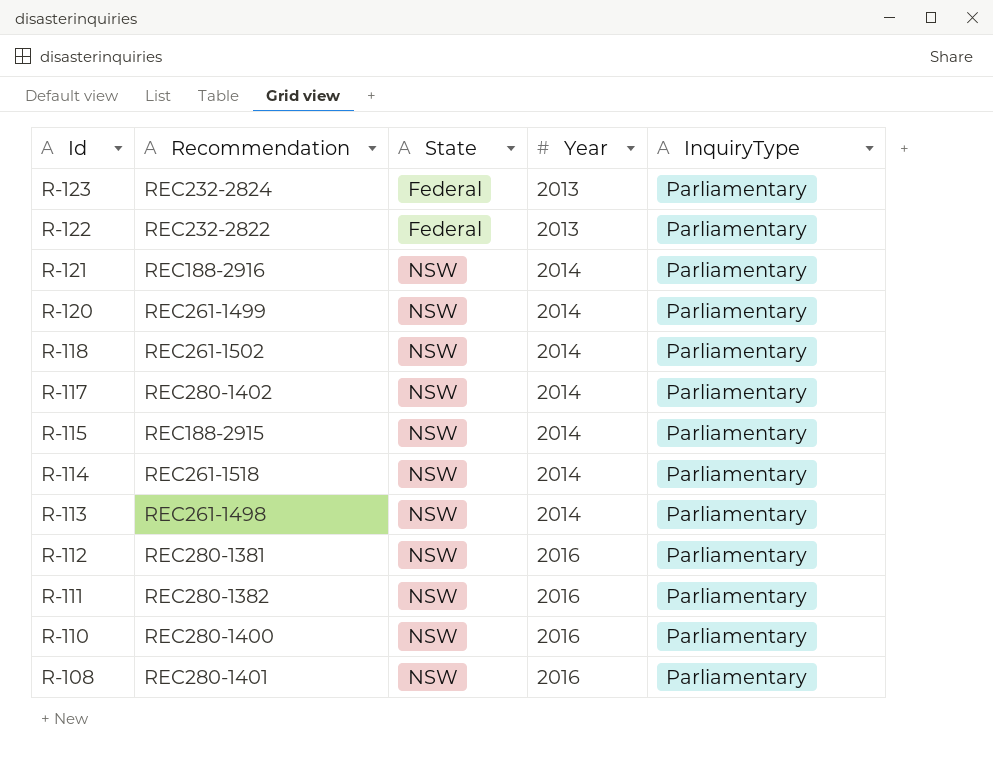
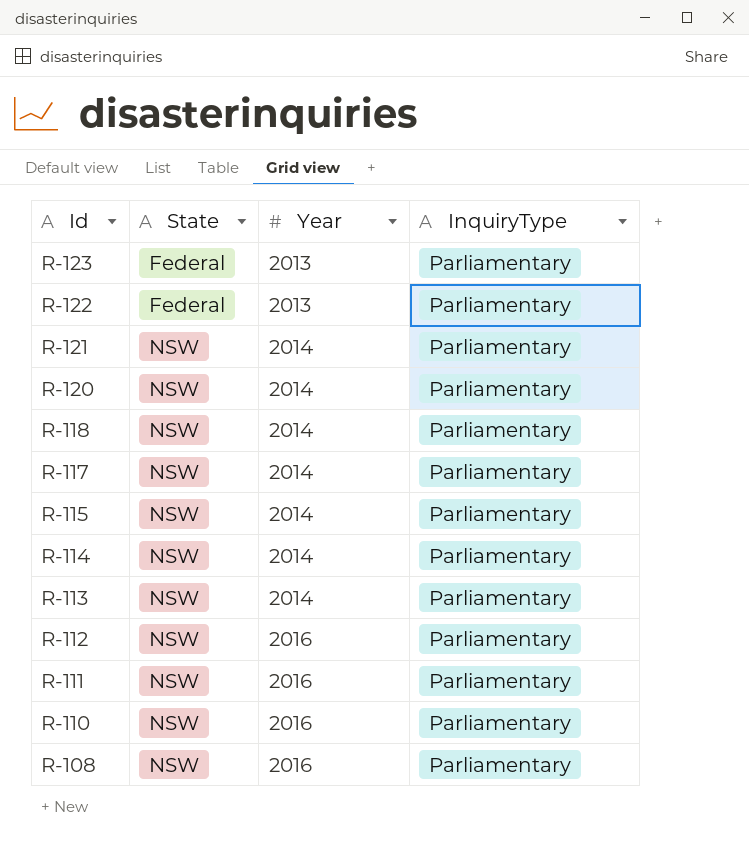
column Recommendation | position: 2 -> none

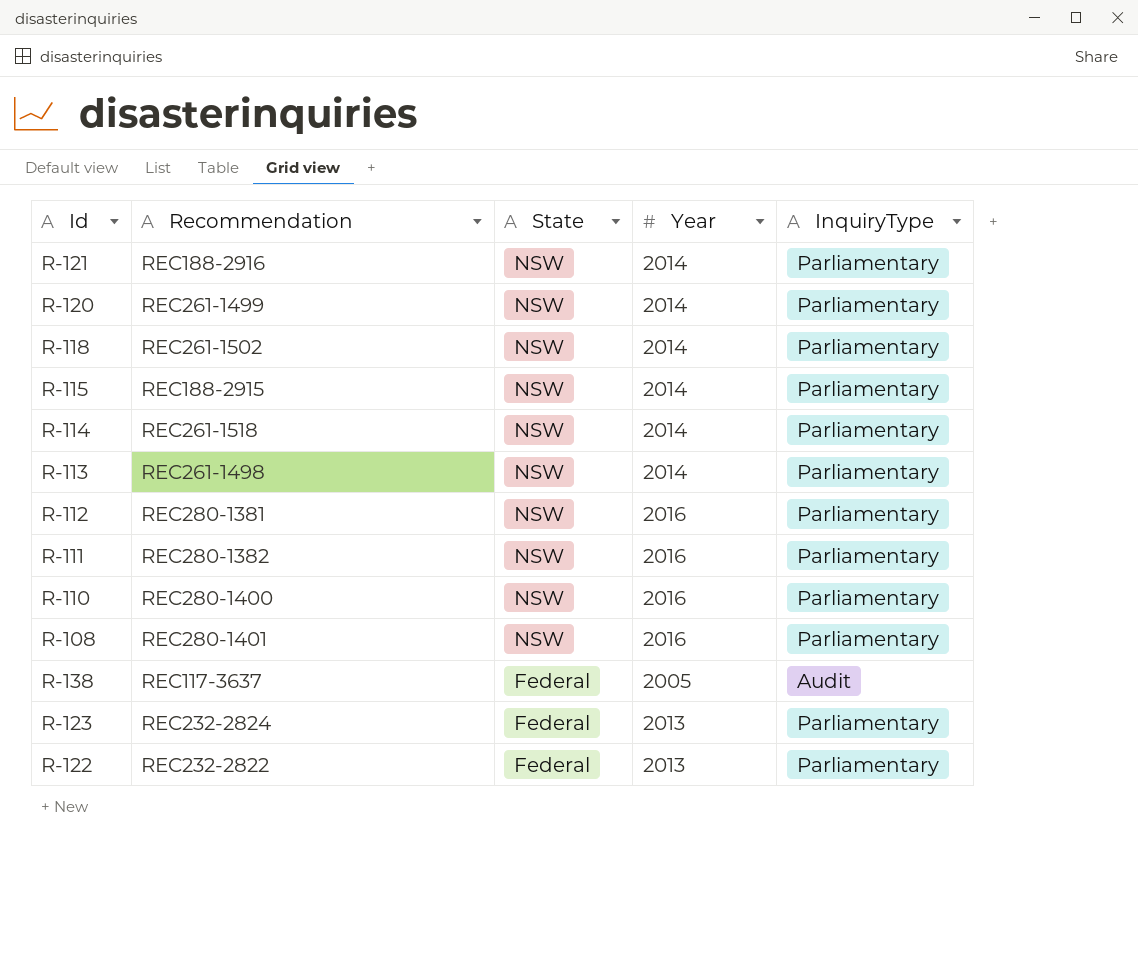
row order: Id descending -> State descending
column Recommendation | position: none -> 2
row R-117: NSW | 2014 | Parliamentary -> none
row R-138: none -> REC117-3637 | Federal | 2005 | Audit

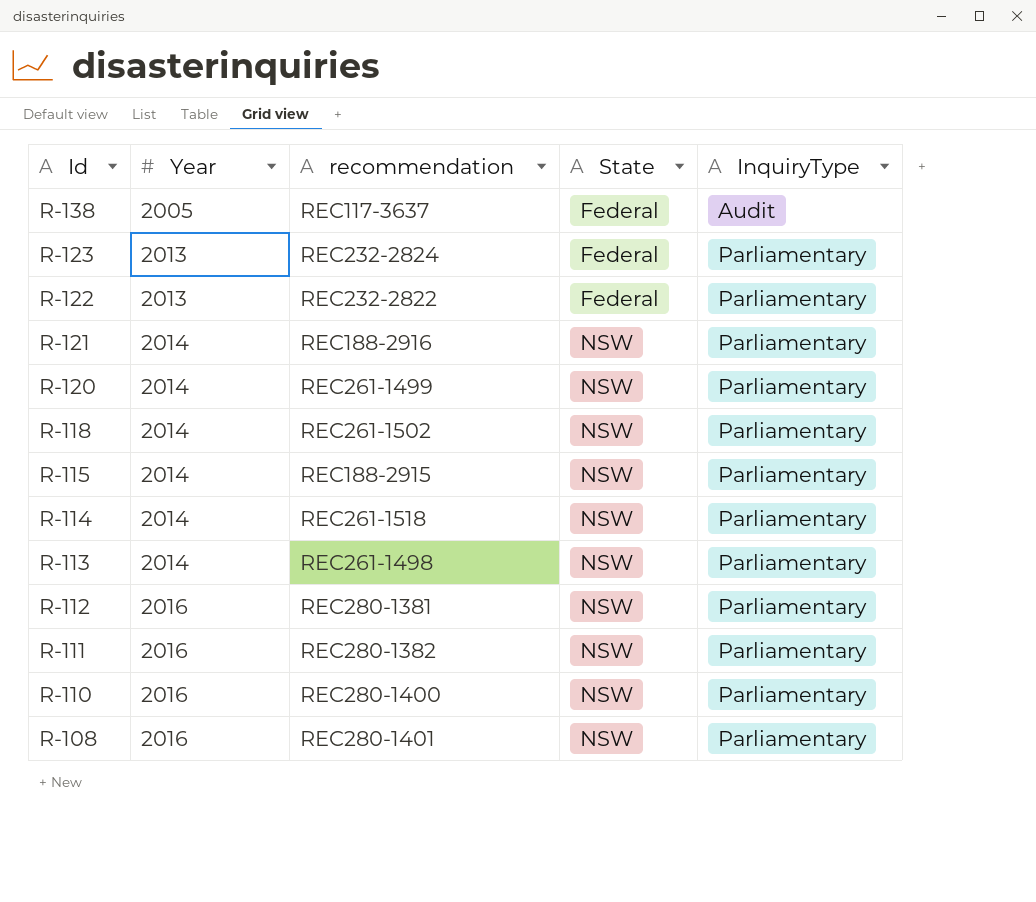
row order: State descending -> Id descending
column Year | position: 4 -> 2
column name: Recommendation -> recommendation

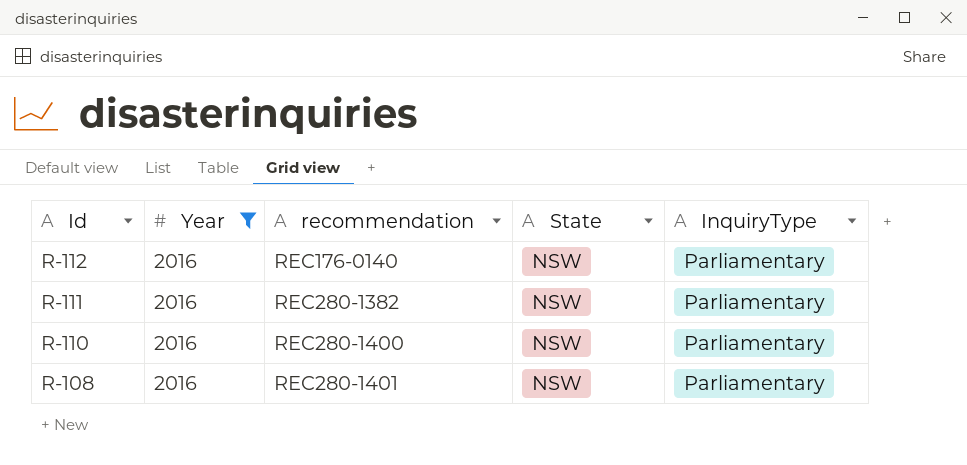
filter: none -> Year = 2016
R-112 | recommendation: REC280-1381 -> REC176-0140

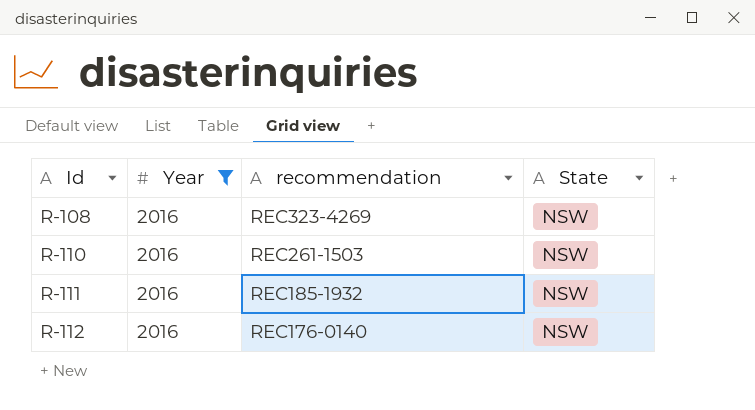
row order: Id descending -> Id ascending
column InquiryType | position: 5 -> none
R-108 | recommendation: REC280-1401 -> REC323-4269
R-110 | recommendation: REC280-1400 -> REC261-1503
R-111 | recommendation: REC280-1382 -> REC185-1932

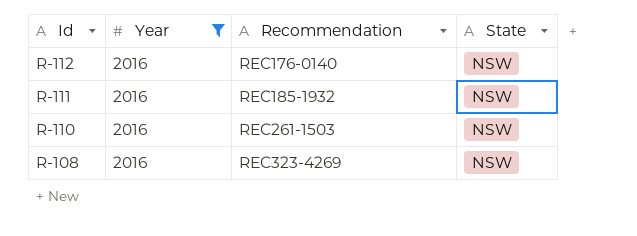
row order: Id ascending -> Id descending
column name: recommendation -> Recommendation

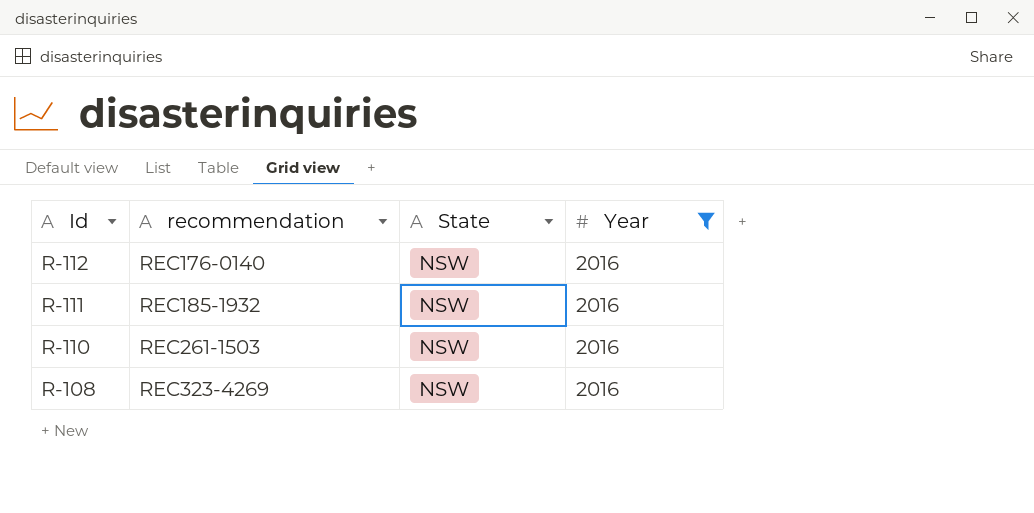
column name: Recommendation -> recommendation
column Year | position: 2 -> 4

